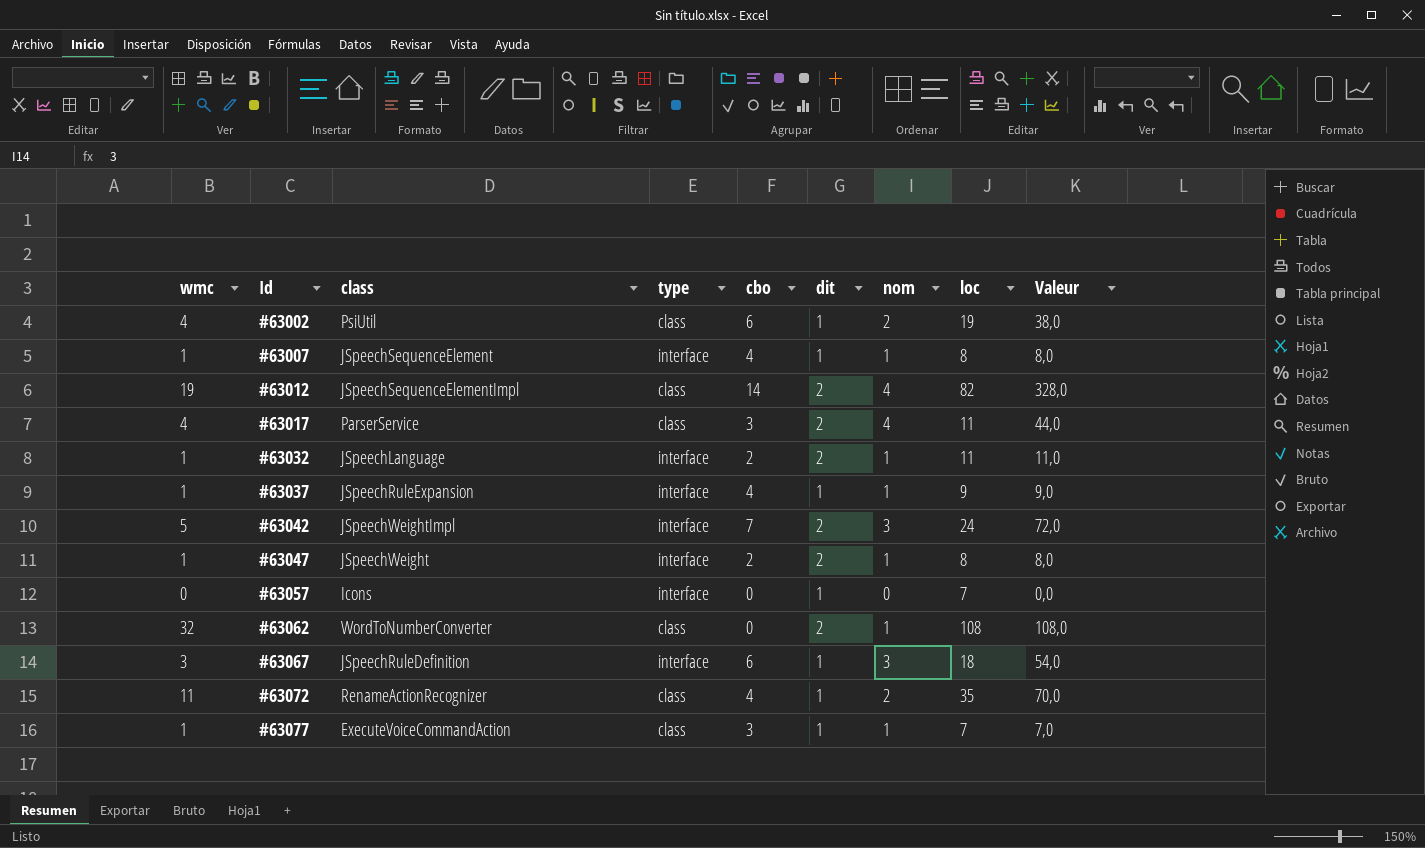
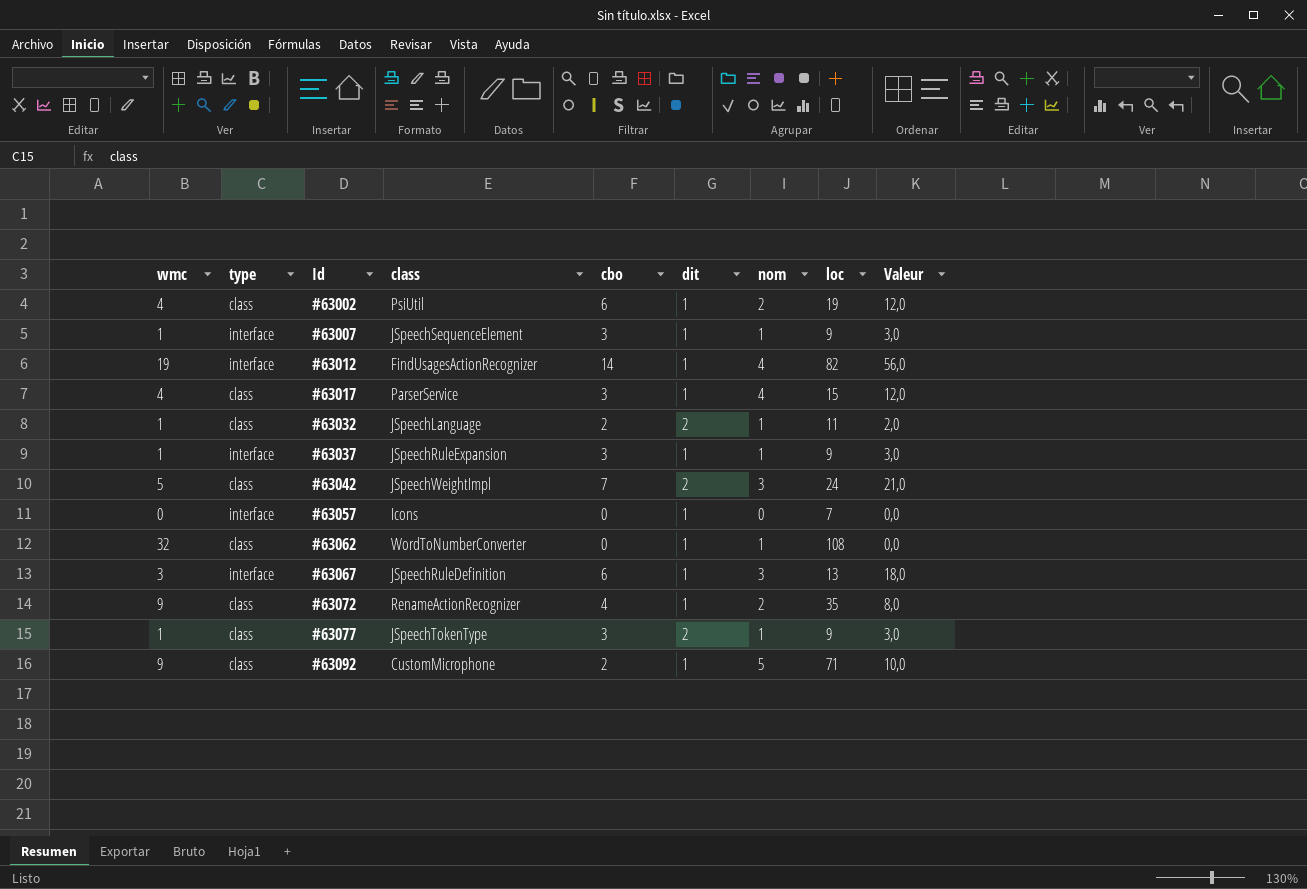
column type | position: 4 -> 2
column Valeur | formula: [nom] * [loc] -> [cbo] * [nom]
row #63047: 1 | JSpeechWeight | interface | 2 | 2 | 1 | 8 | 8,0 -> none
#63007 | cbo: 4 -> 3
#63007 | loc: 8 -> 9
#63012 | type: class -> interface
#63012 | class: JSpeechSequenceElementImpl -> FindUsagesActionRecognizer
#63012 | dit: 2 -> 1
#63017 | dit: 2 -> 1
#63017 | loc: 11 -> 15
#63032 | type: interface -> class
#63037 | cbo: 4 -> 3
#63042 | type: interface -> class
#63062 | dit: 2 -> 1
#63067 | loc: 18 -> 13
#63072 | wmc: 11 -> 9
#63077 | class: ExecuteVoiceCommandAction -> JSpeechTokenType
#63077 | dit: 1 -> 2
#63077 | loc: 7 -> 9
row #63092: none -> 9 | class | CustomMicrophone | 2 | 1 | 5 | 71 | 10,0

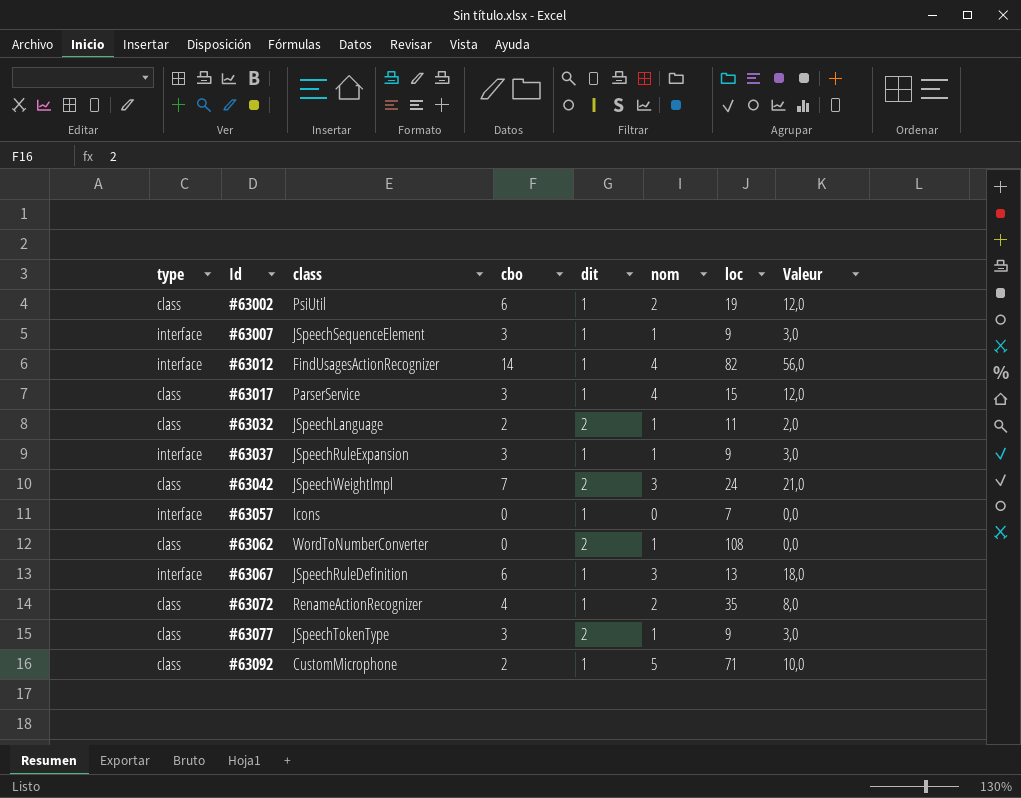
column wmc | position: 1 -> none
#63062 | dit: 1 -> 2

